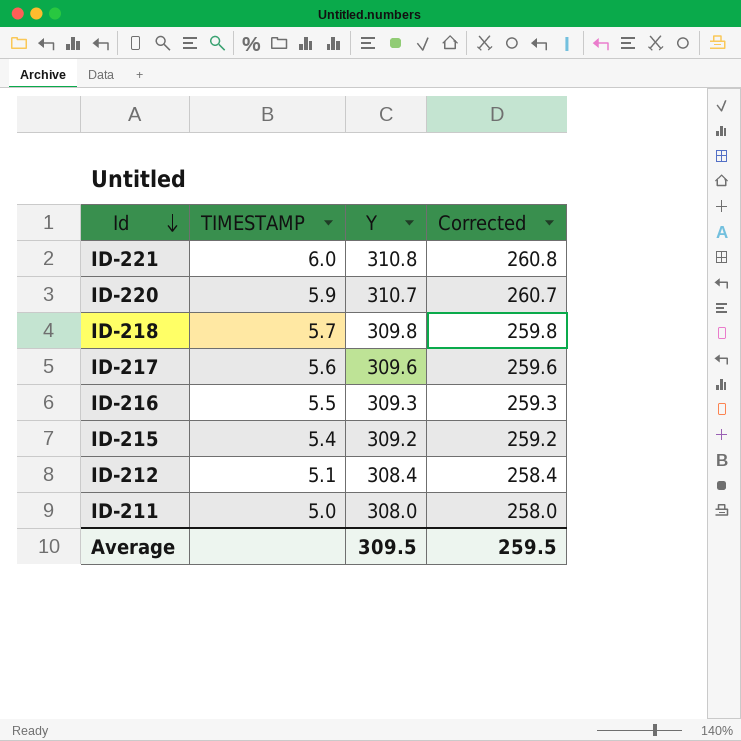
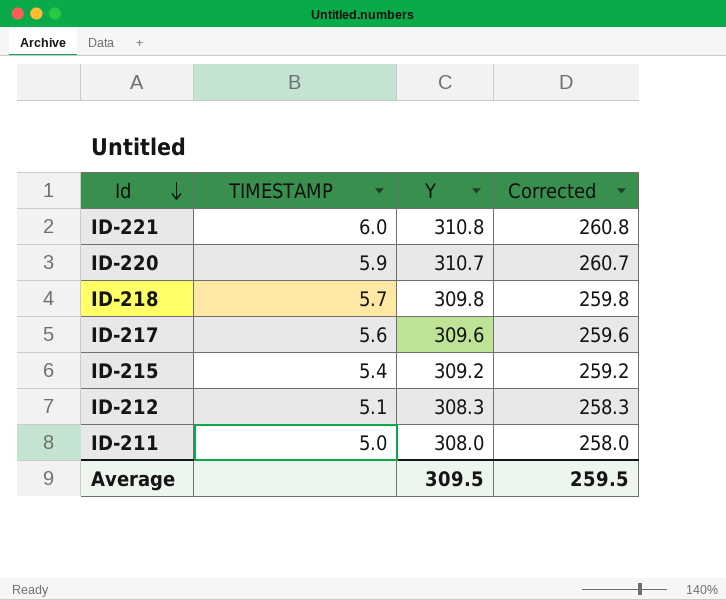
row ID-216: 5.5 | 309.3 | 259.3 -> none
ID-212 | Y: 308.4 -> 308.3
ID-212 | Corrected: 258.4 -> 258.3

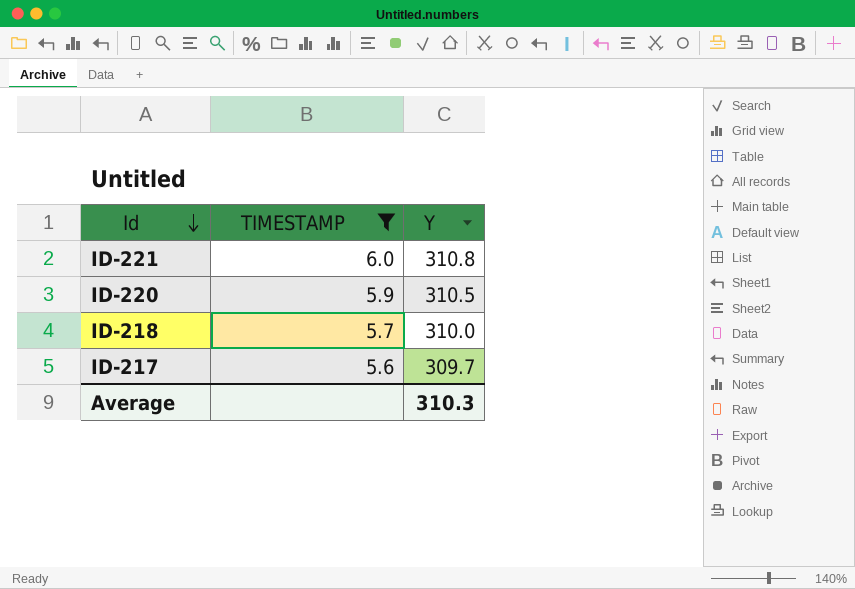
filter: none -> TIMESTAMP >= 5.6
column Corrected | formula: [Y] - 50 -> none
ID-220 | Y: 310.7 -> 310.5
ID-218 | Y: 309.8 -> 310.0
ID-217 | Y: 309.6 -> 309.7
Average | Y: 309.5 -> 310.3

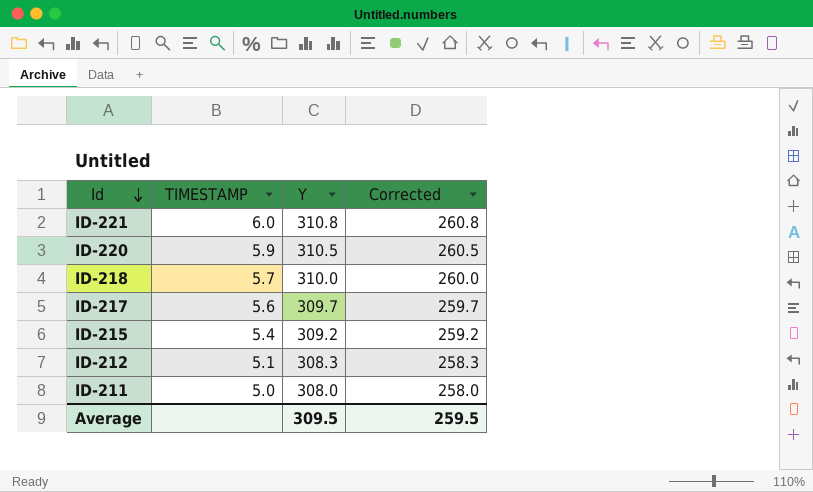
filter: TIMESTAMP >= 5.6 -> none
column Corrected | formula: none -> [Y] - 50
Average | Y: 310.3 -> 309.5

